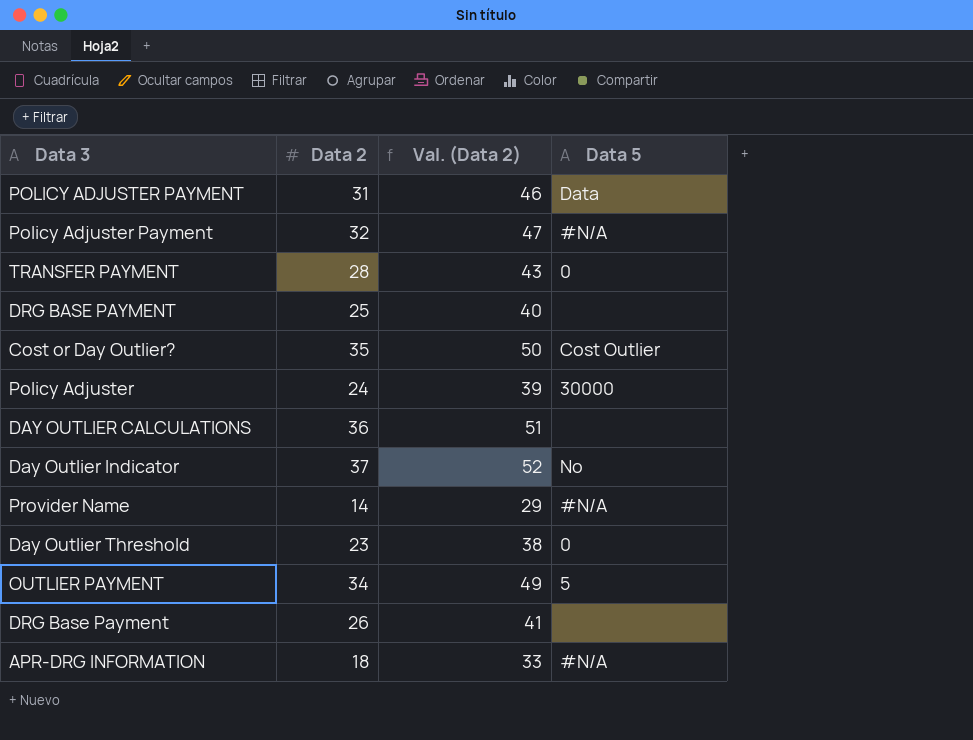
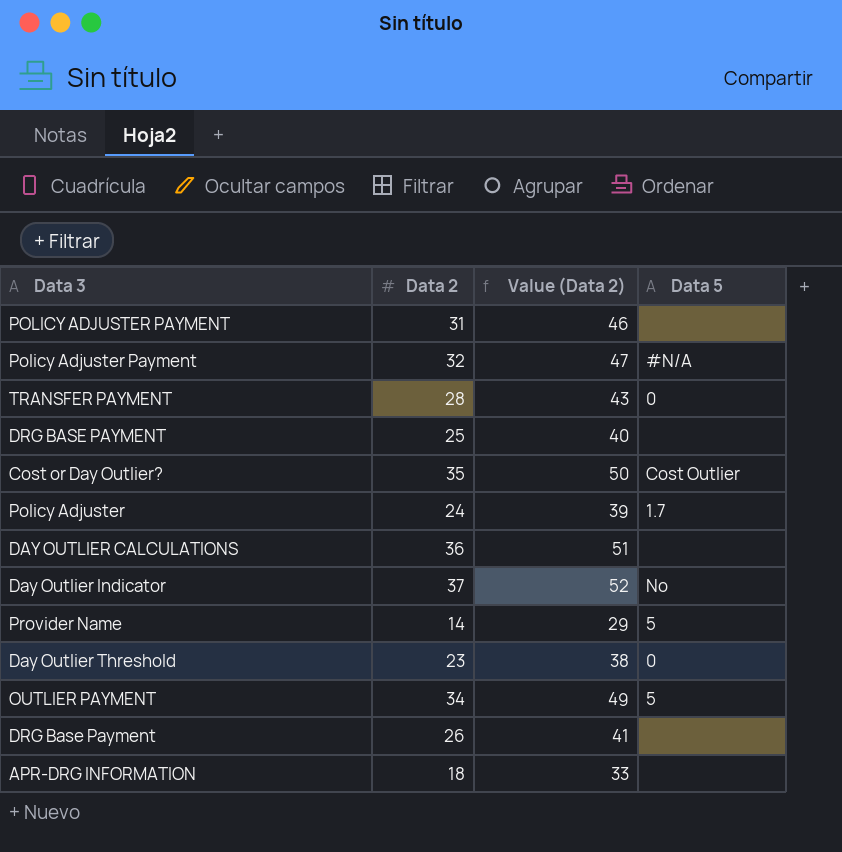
column name: Val. (Data 2) -> Value (Data 2)
POLICY ADJUSTER PAYMENT | Data 5: Data -> none
Policy Adjuster | Data 5: 30000 -> 1.7
Provider Name | Data 5: #N/A -> 5
APR-DRG INFORMATION | Data 5: #N/A -> none

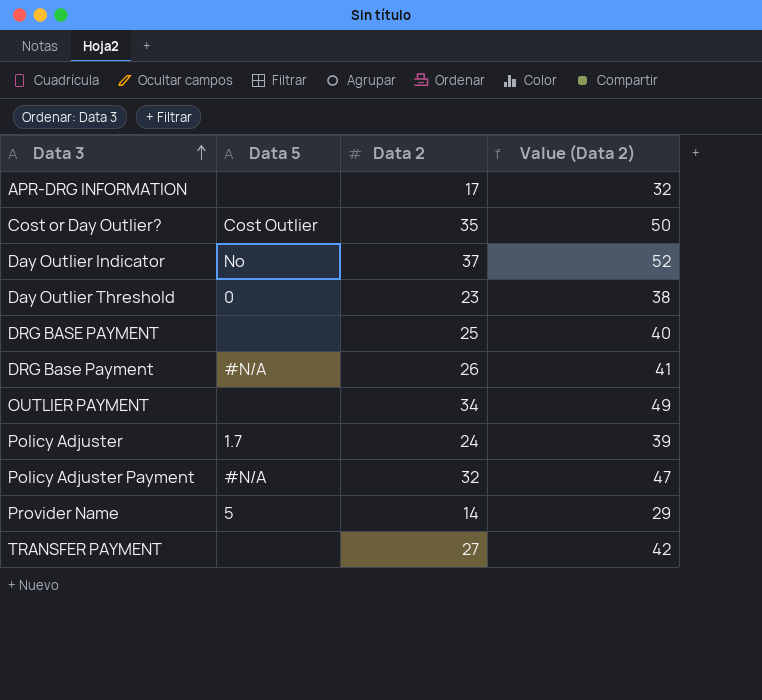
row order: none -> Data 3 ascending
column Data 5 | position: 4 -> 2
row POLICY ADJUSTER PAYMENT: 31 | 46 | none -> none
row DAY OUTLIER CALCULATIONS: 36 | 51 | none -> none
APR-DRG INFORMATION | Data 2: 18 -> 17
APR-DRG INFORMATION | Value (Data 2): 33 -> 32
DRG Base Payment | Data 5: none -> #N/A
OUTLIER PAYMENT | Data 5: 5 -> none
TRANSFER PAYMENT | Data 5: 0 -> none
TRANSFER PAYMENT | Data 2: 28 -> 27
TRANSFER PAYMENT | Value (Data 2): 43 -> 42

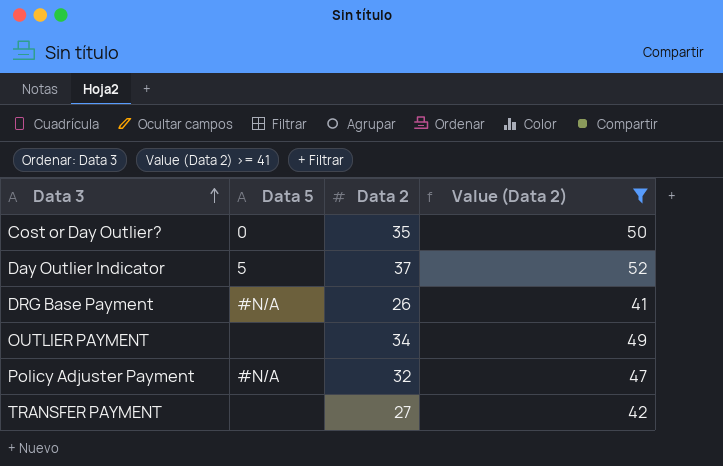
filter: none -> Value (Data 2) >= 41
Cost or Day Outlier? | Data 5: Cost Outlier -> 0
Day Outlier Indicator | Data 5: No -> 5

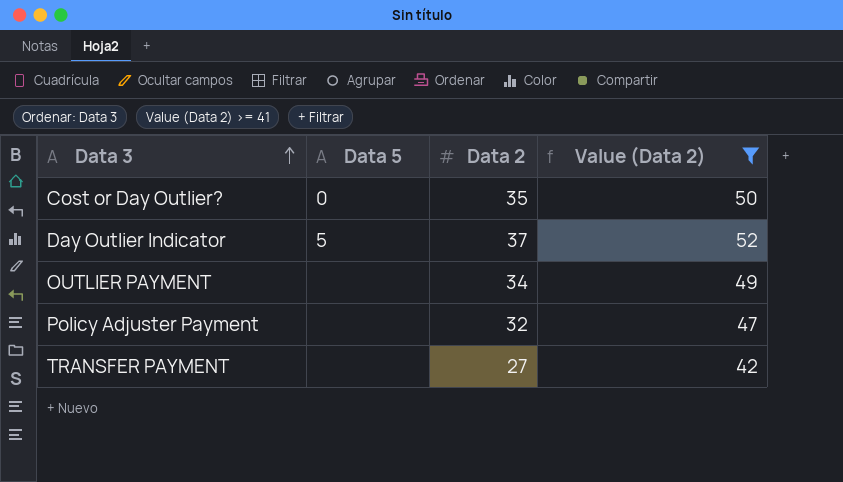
row DRG Base Payment: #N/A | 26 | 41 -> none
Policy Adjuster Payment | Data 5: #N/A -> none

